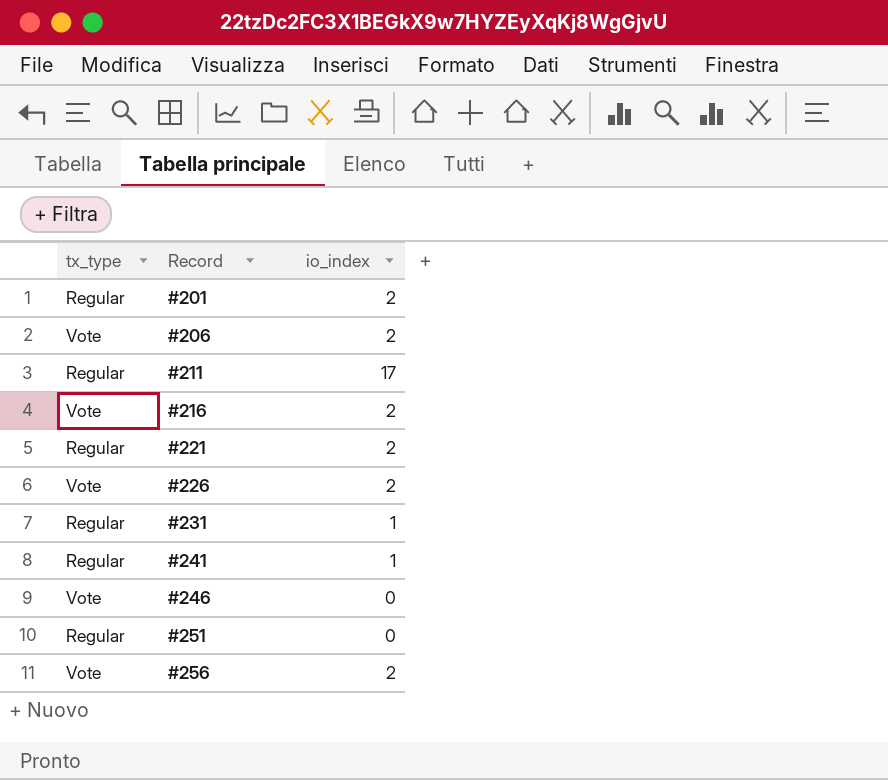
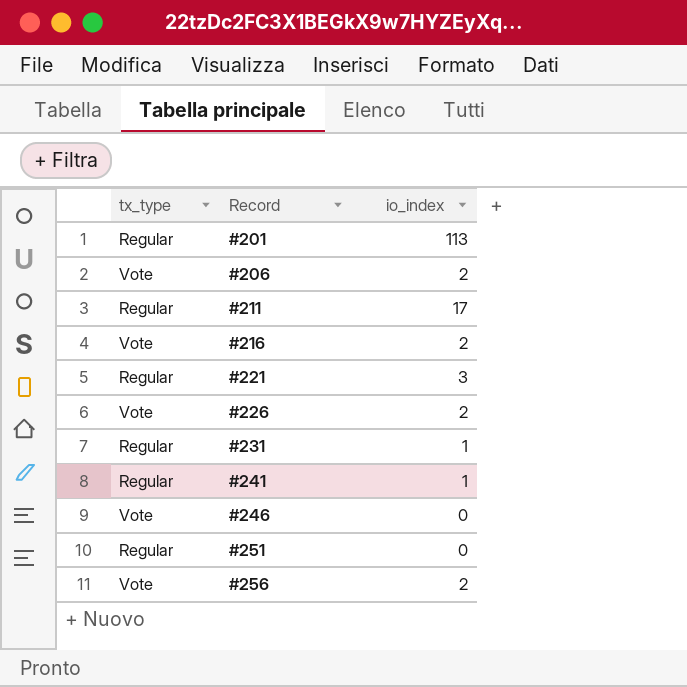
#201 | io_index: 2 -> 113
#221 | io_index: 2 -> 3

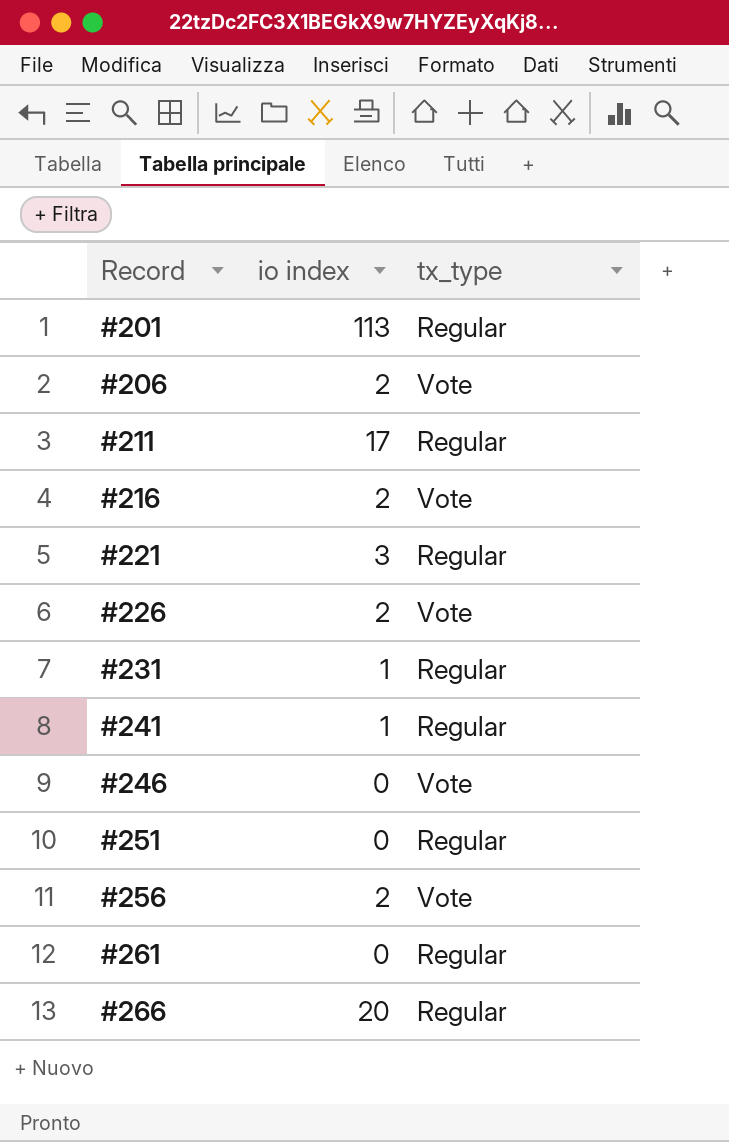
column name: io_index -> io index
column tx_type | position: 1 -> 3
row #261: none -> 0 | Regular
row #266: none -> 20 | Regular

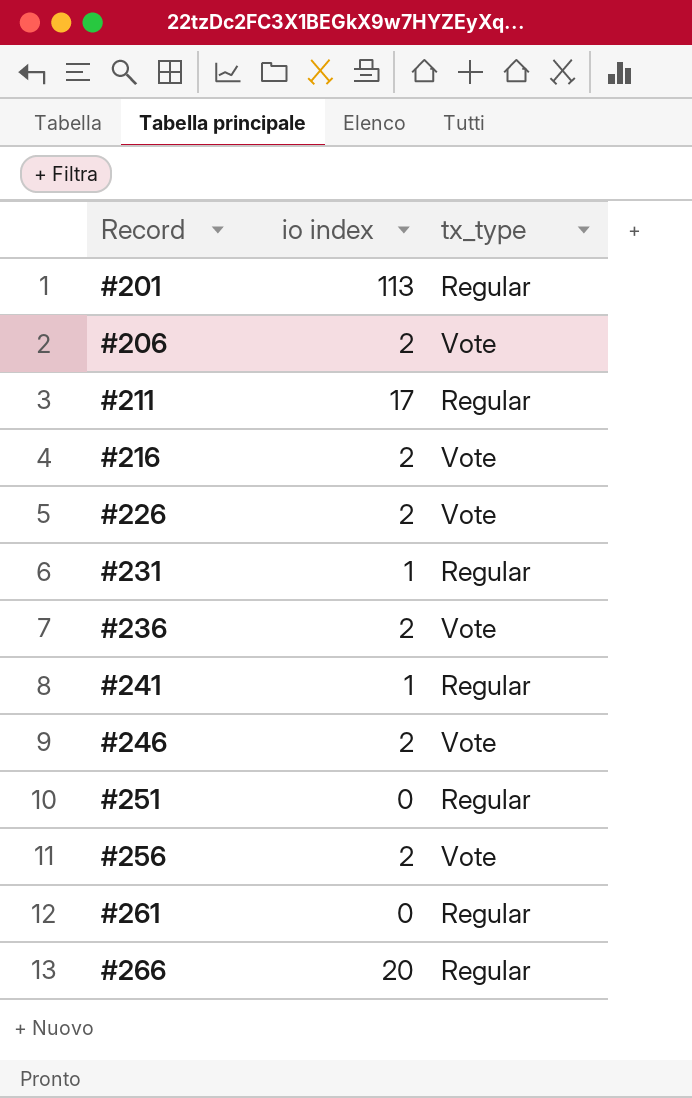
row #221: 3 | Regular -> none
row #236: none -> 2 | Vote
#246 | io index: 0 -> 2

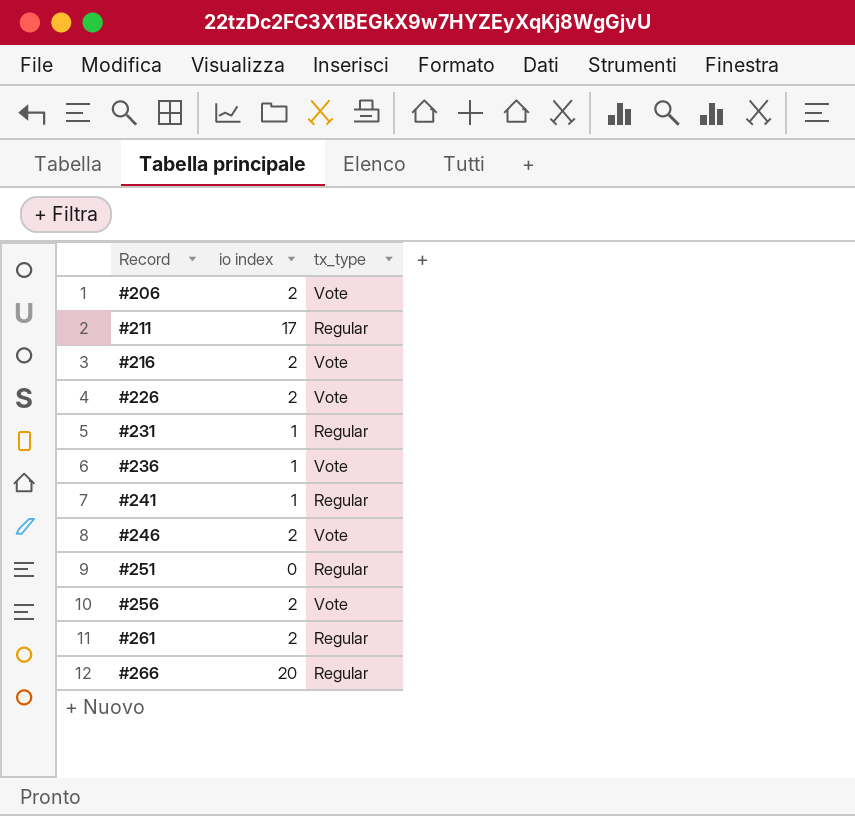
row #201: 113 | Regular -> none
#236 | io index: 2 -> 1
#261 | io index: 0 -> 2

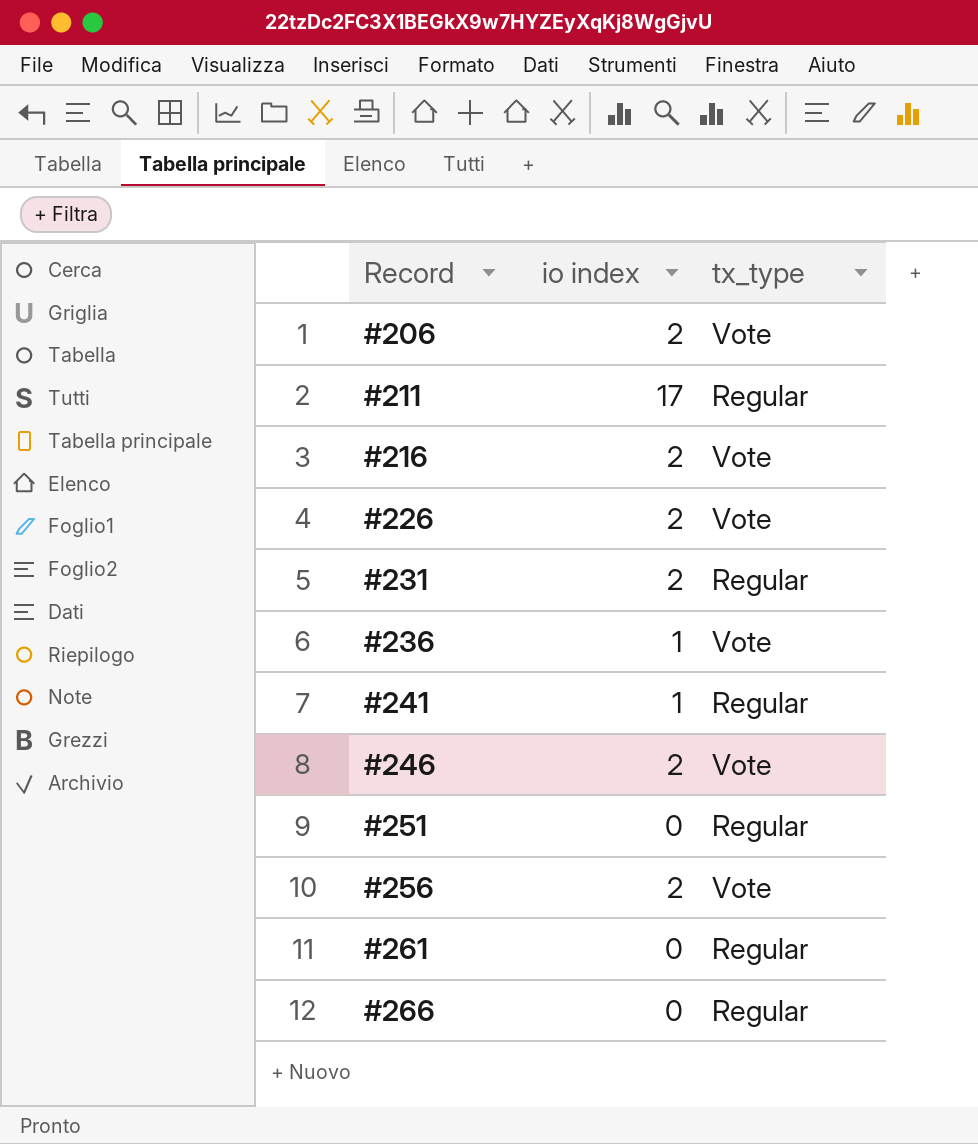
#231 | io index: 1 -> 2
#261 | io index: 2 -> 0
#266 | io index: 20 -> 0

